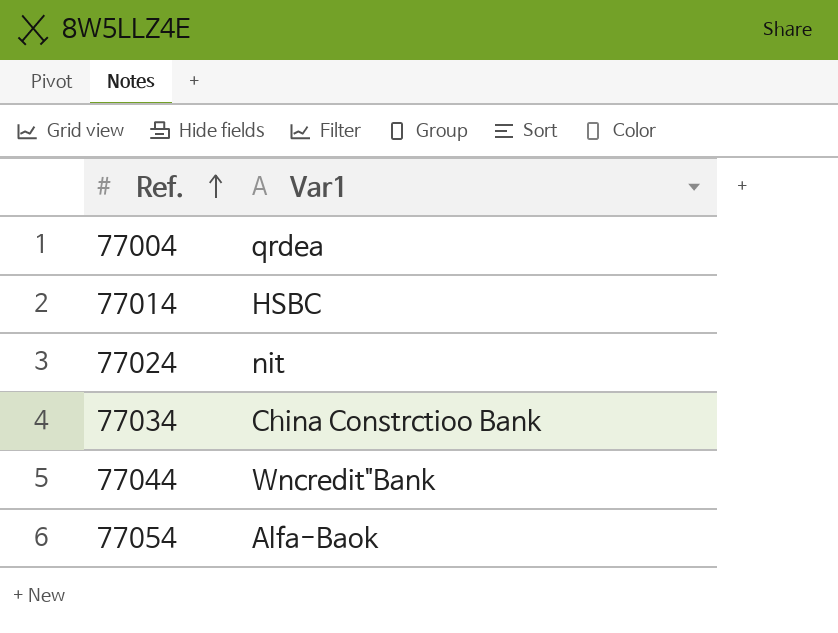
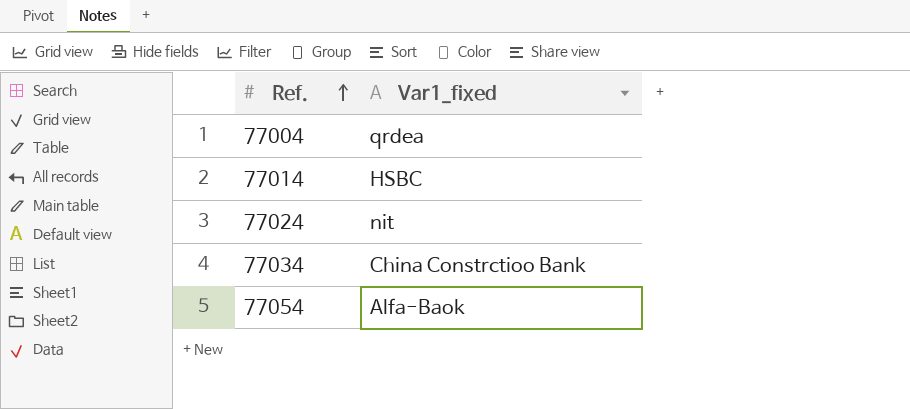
column name: Var1 -> Var1_fixed
row 77044: Wncredit"Bank -> none

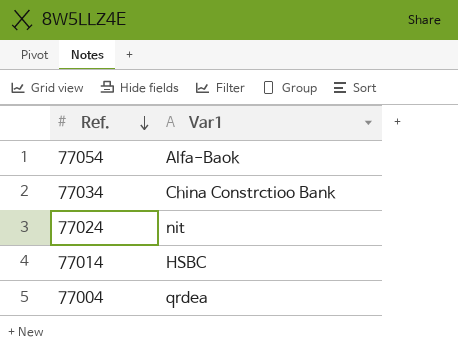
row order: Ref. ascending -> Ref. descending
column name: Var1_fixed -> Var1

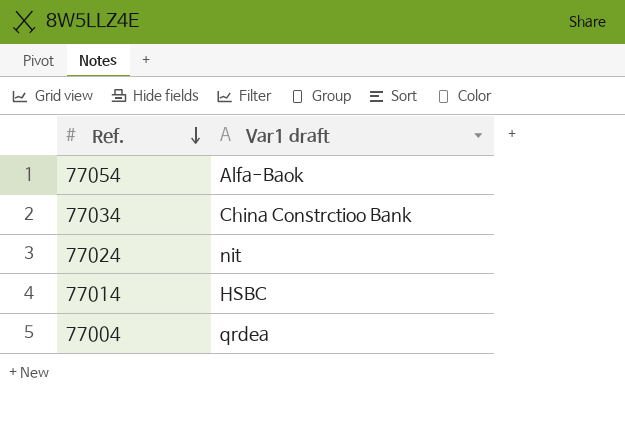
column name: Var1 -> Var1 draft

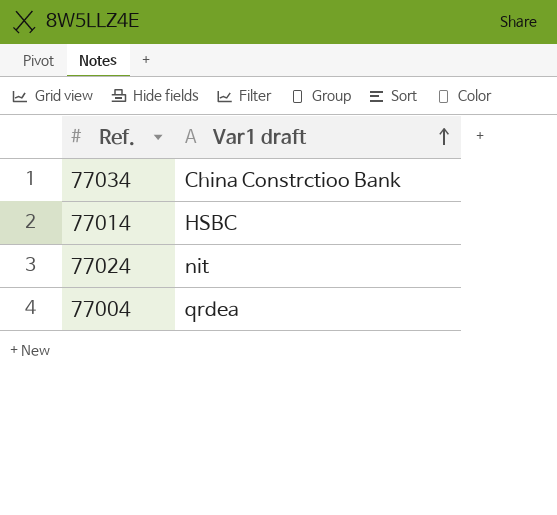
row order: Ref. descending -> Var1 draft ascending
row 77054: Alfa-Baok -> none

